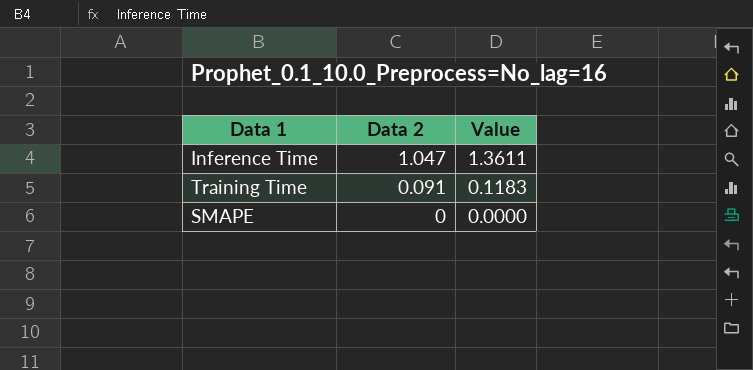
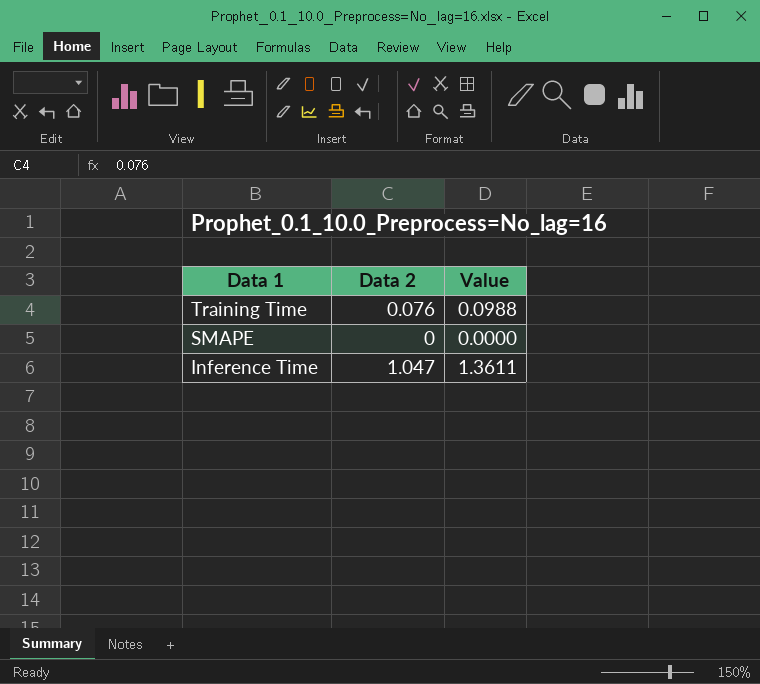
row order: Data 2 descending -> Data 1 descending
Training Time | Data 2: 0.091 -> 0.076
Training Time | Value: 0.1183 -> 0.0988

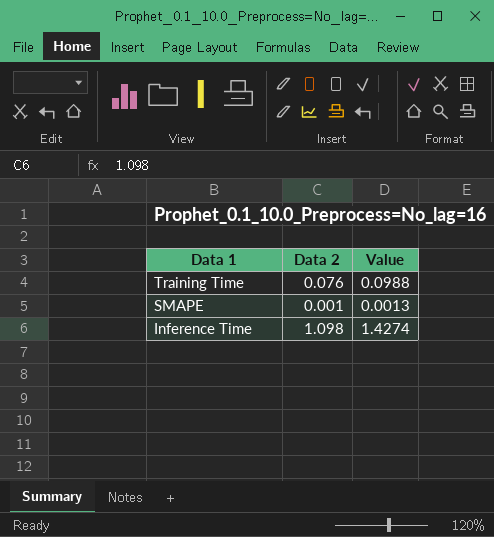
SMAPE | Data 2: 0 -> 0.001
SMAPE | Value: 0.0000 -> 0.0013
Inference Time | Data 2: 1.047 -> 1.098
Inference Time | Value: 1.3611 -> 1.4274

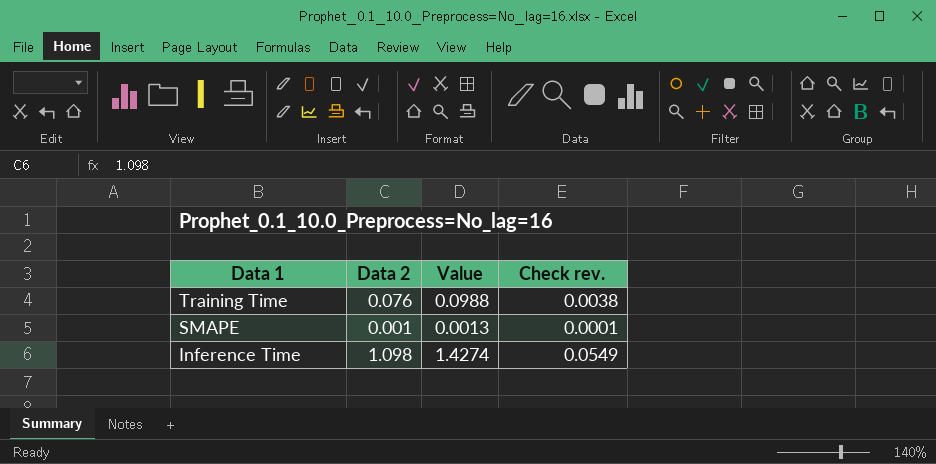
column Check rev. | formula: none -> [Data 2] * 0.05

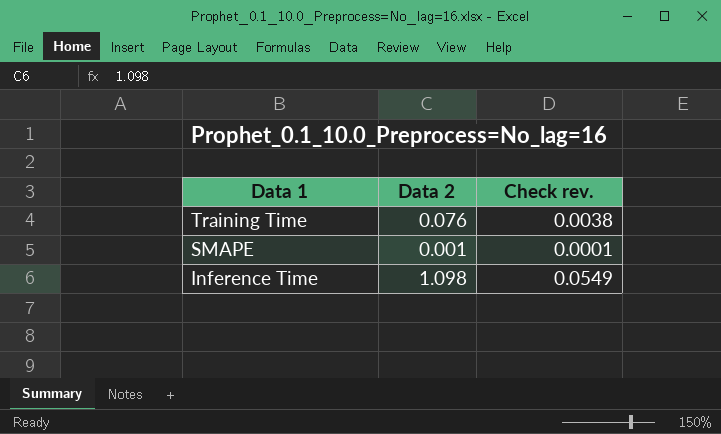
column Value | formula: [Data 2] * 1.3 -> none

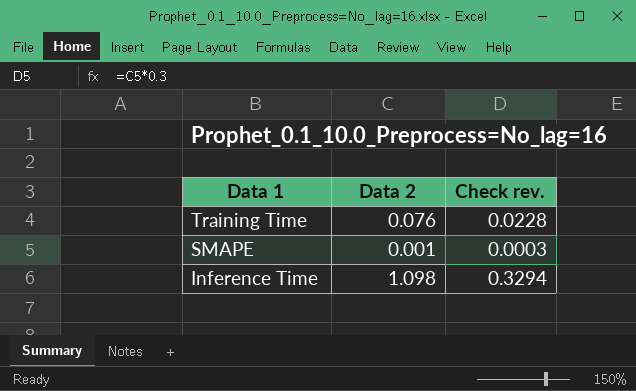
column Check rev. | formula: [Data 2] * 0.05 -> [Data 2] * 0.3

